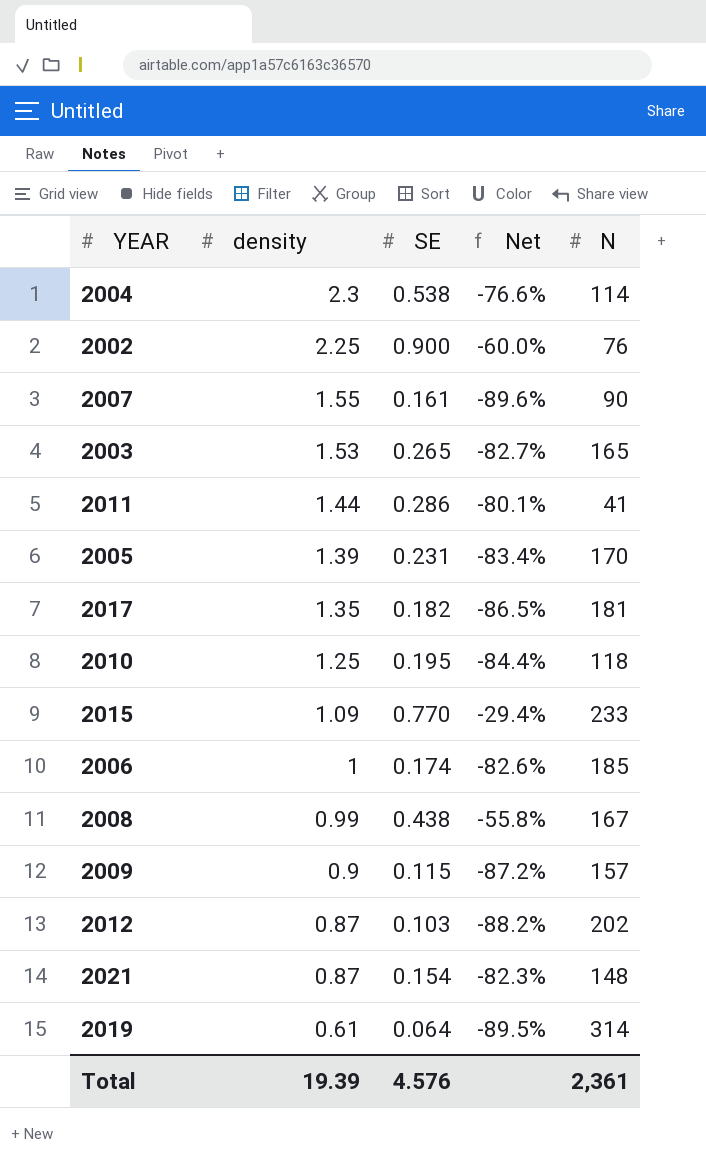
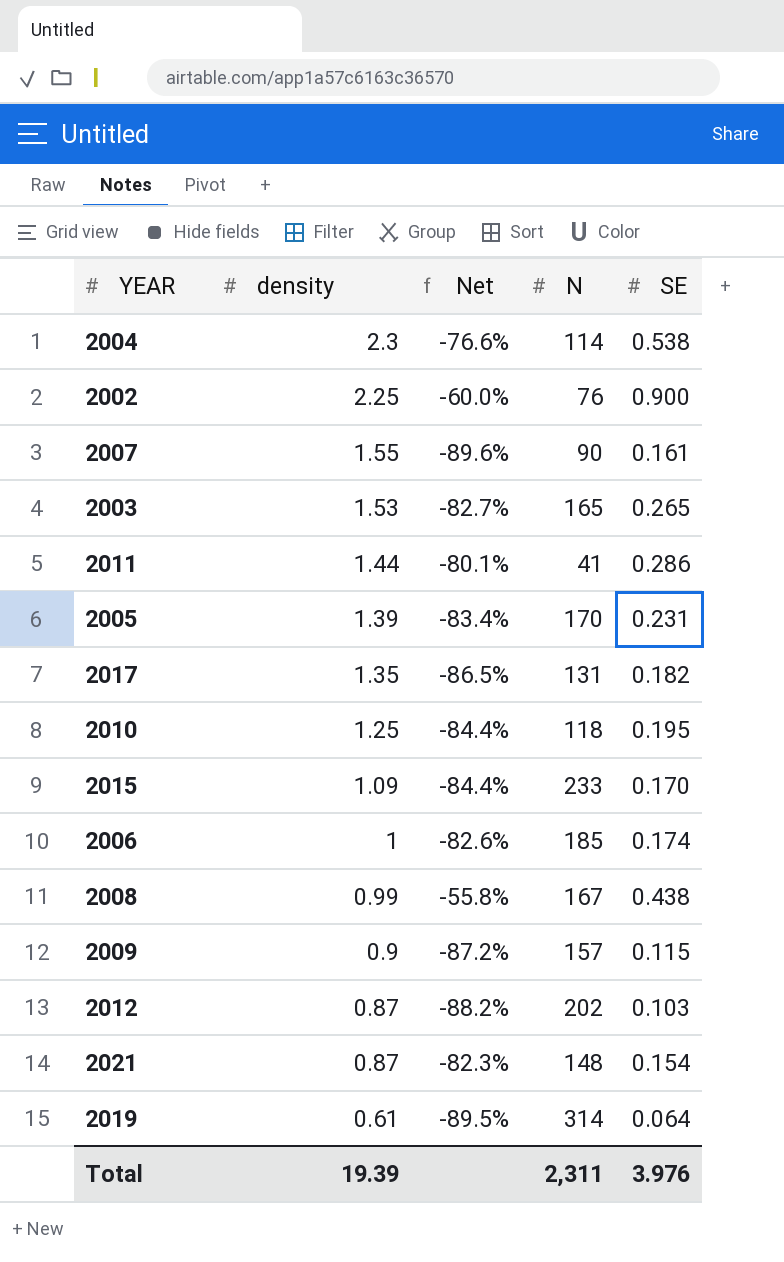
column SE | position: 3 -> 5
2017 | N: 181 -> 131
2015 | Net: -29.4% -> -84.4%
2015 | SE: 0.770 -> 0.170
Total | N: 2,361 -> 2,311
Total | SE: 4.576 -> 3.976

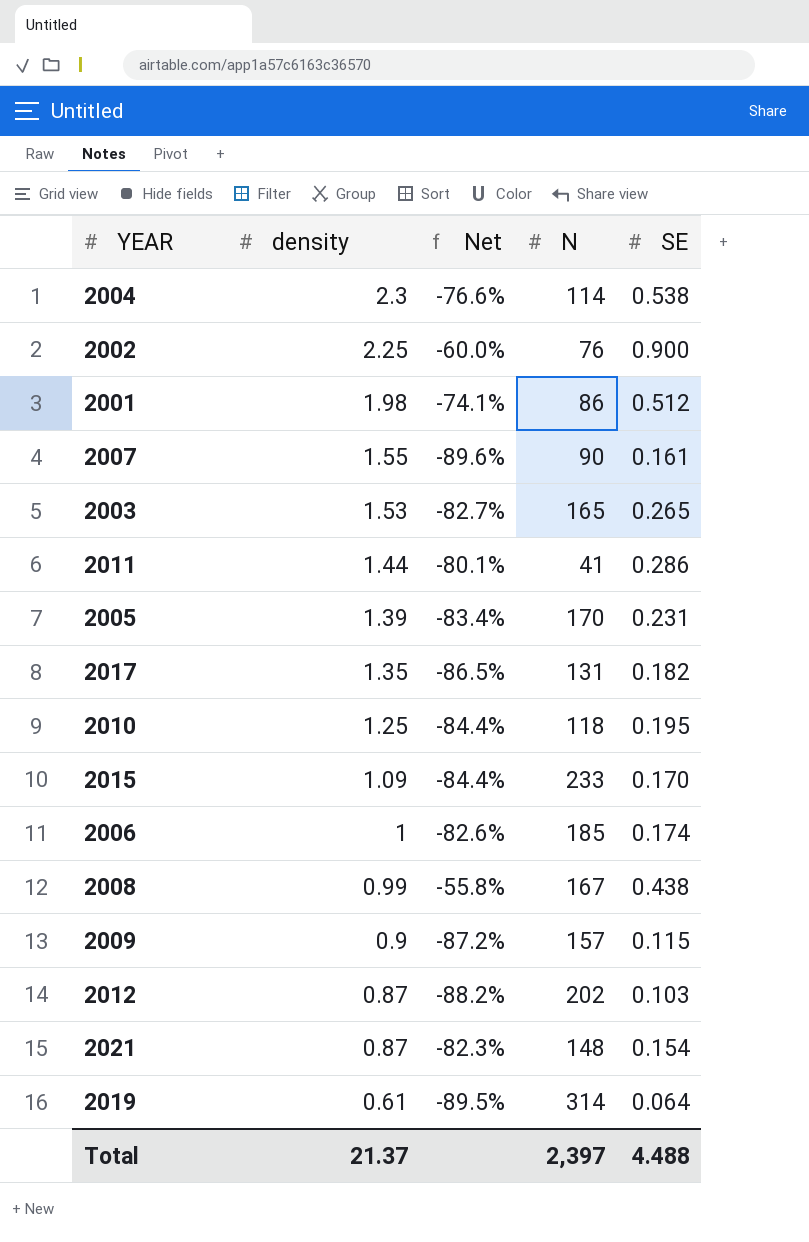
row 2001: none -> 1.98 | -74.1% | 86 | 0.512
Total | density: 19.39 -> 21.37
Total | N: 2,311 -> 2,397
Total | SE: 3.976 -> 4.488

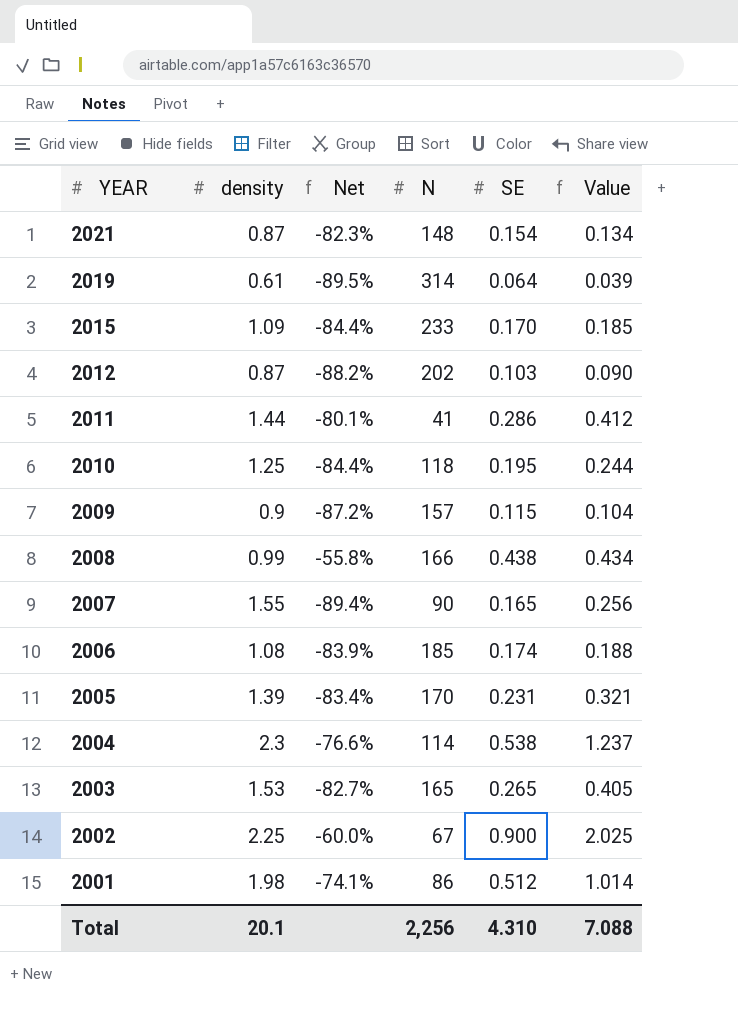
row order: density descending -> YEAR descending
column Value | formula: none -> [density] * [SE]
row 2017: 1.35 | -86.5% | 131 | 0.182 -> none
2008 | N: 167 -> 166
2007 | Net: -89.6% -> -89.4%
2007 | SE: 0.161 -> 0.165
2006 | density: 1 -> 1.08
2006 | Net: -82.6% -> -83.9%
2002 | N: 76 -> 67
Total | density: 21.37 -> 20.1
Total | N: 2,397 -> 2,256
Total | SE: 4.488 -> 4.310

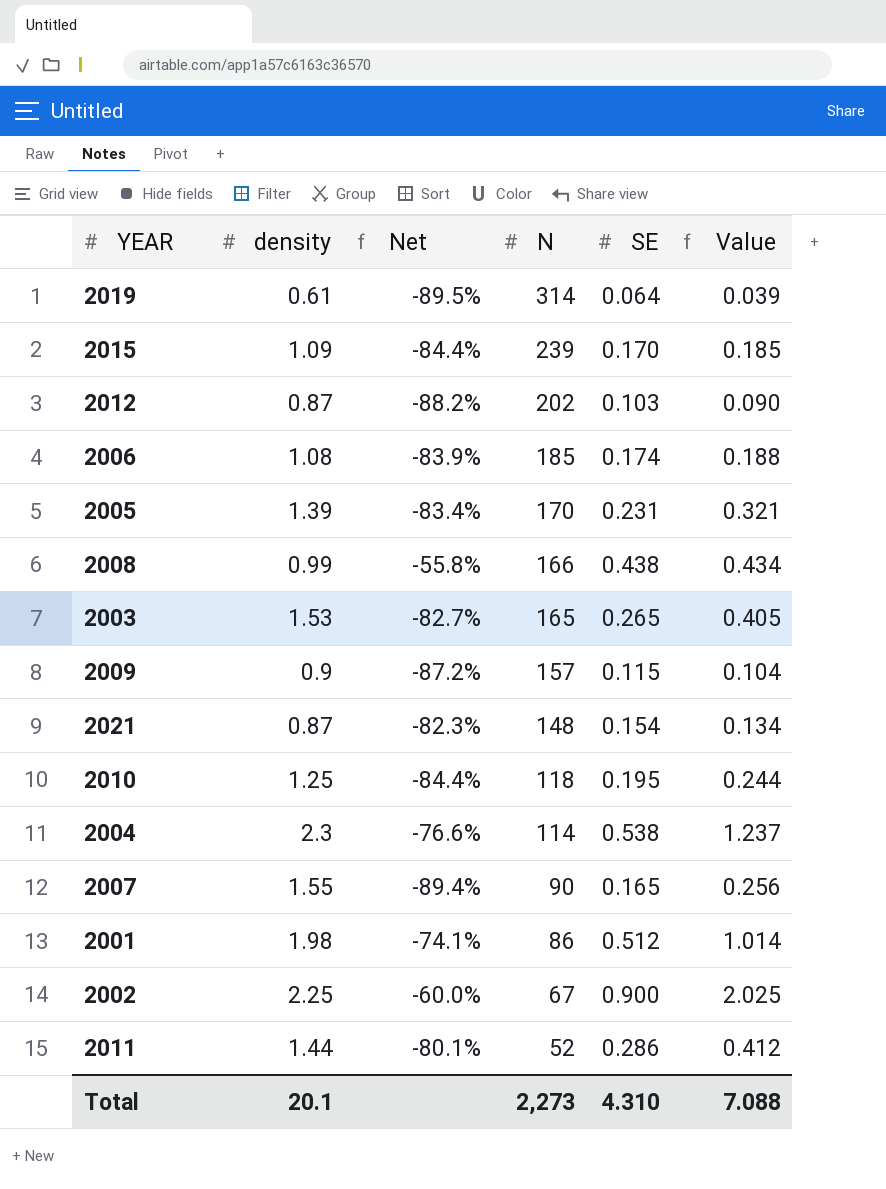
row order: YEAR descending -> N descending
2015 | N: 233 -> 239
2011 | N: 41 -> 52
Total | N: 2,256 -> 2,273

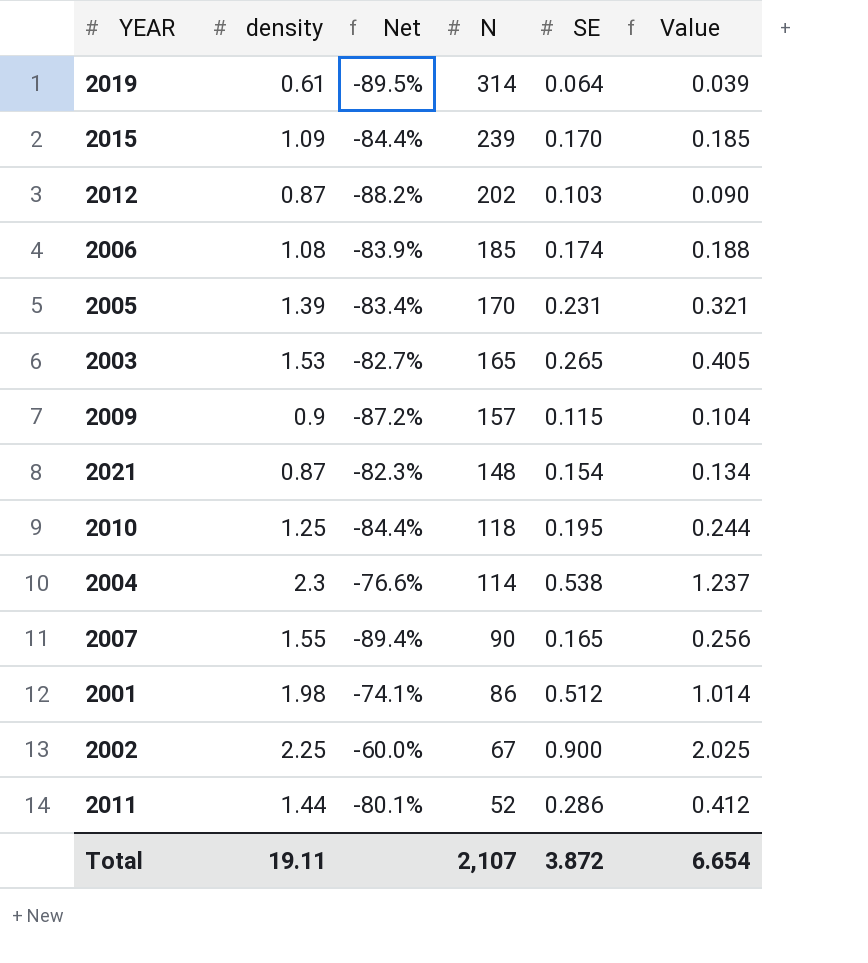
row 2008: 0.99 | -55.8% | 166 | 0.438 | 0.434 -> none
Total | density: 20.1 -> 19.11
Total | N: 2,273 -> 2,107
Total | SE: 4.310 -> 3.872
Total | Value: 7.088 -> 6.654

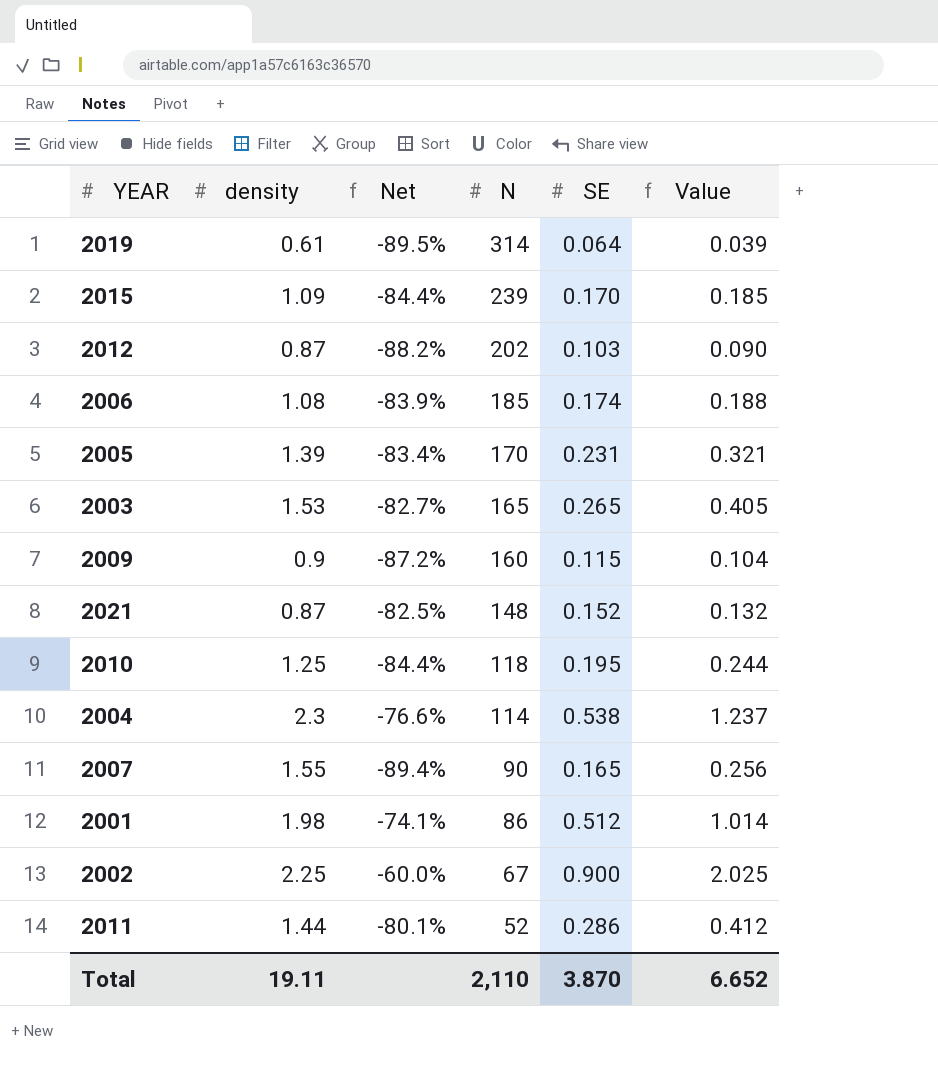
2009 | N: 157 -> 160
2021 | Net: -82.3% -> -82.5%
2021 | SE: 0.154 -> 0.152
2021 | Value: 0.134 -> 0.132
Total | N: 2,107 -> 2,110
Total | SE: 3.872 -> 3.870
Total | Value: 6.654 -> 6.652

